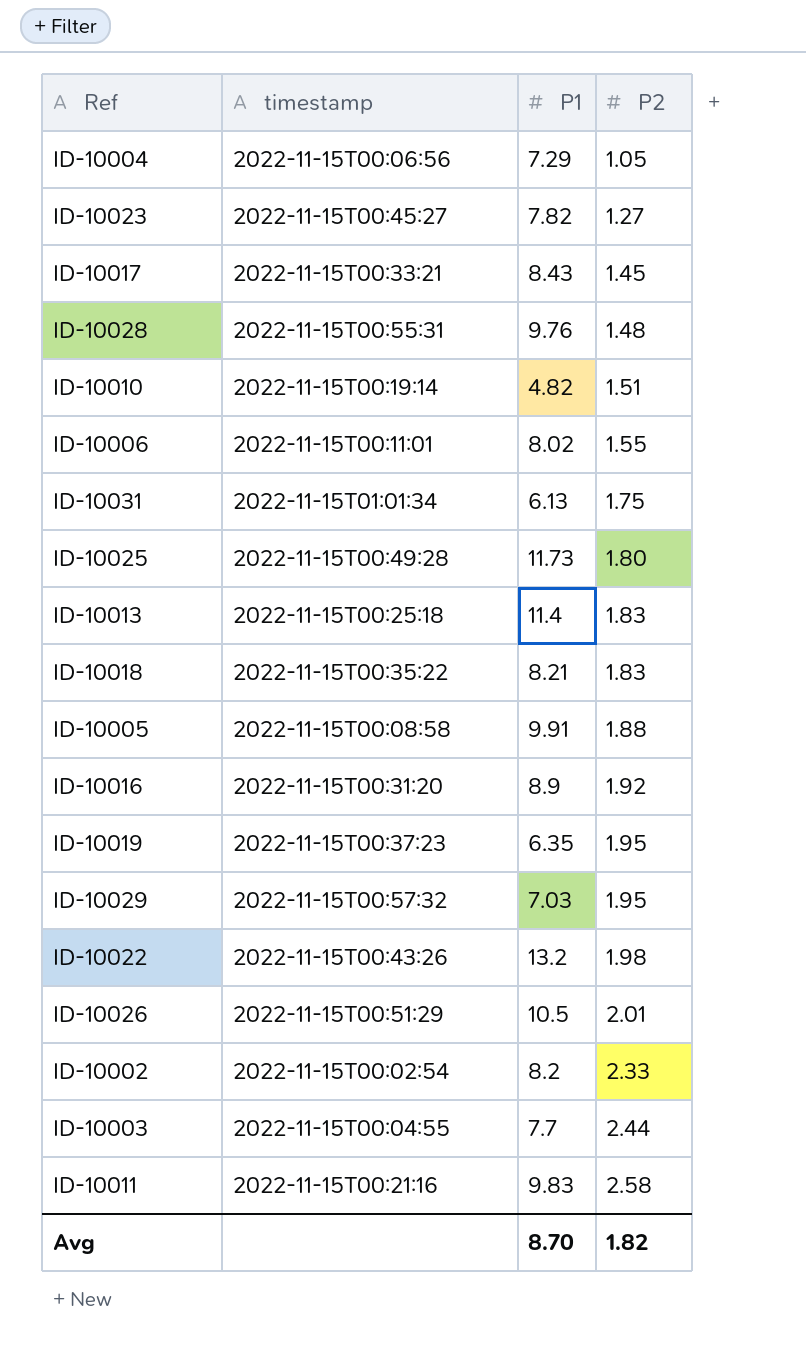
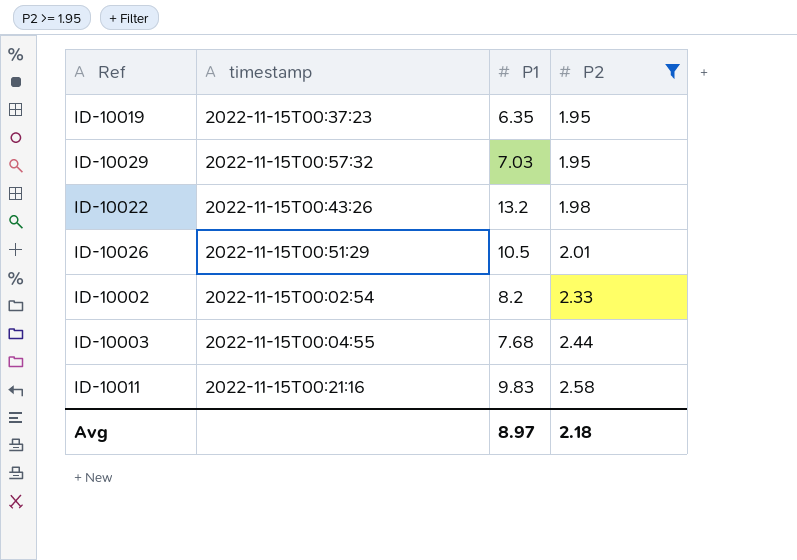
filter: none -> P2 >= 1.95
ID-10003 | P1: 7.7 -> 7.68
Avg | P1: 8.70 -> 8.97
Avg | P2: 1.82 -> 2.18

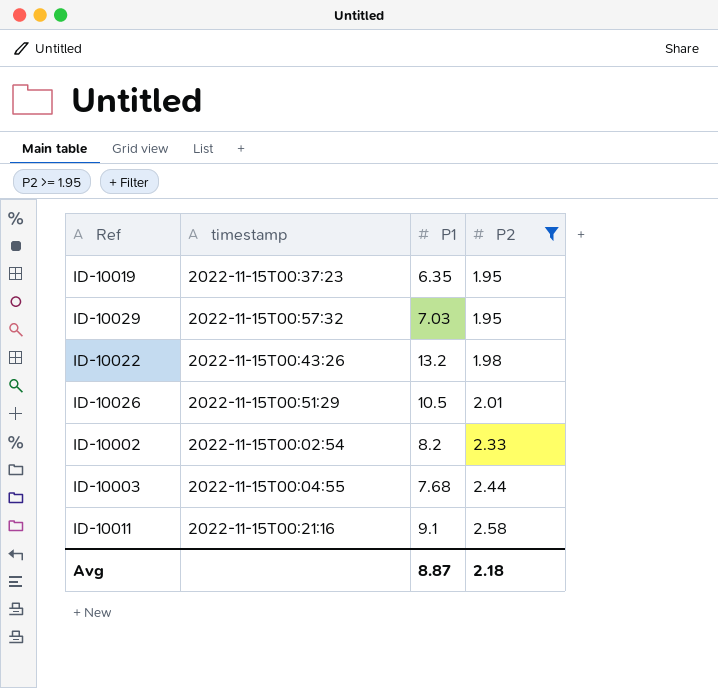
ID-10011 | P1: 9.83 -> 9.1
Avg | P1: 8.97 -> 8.87

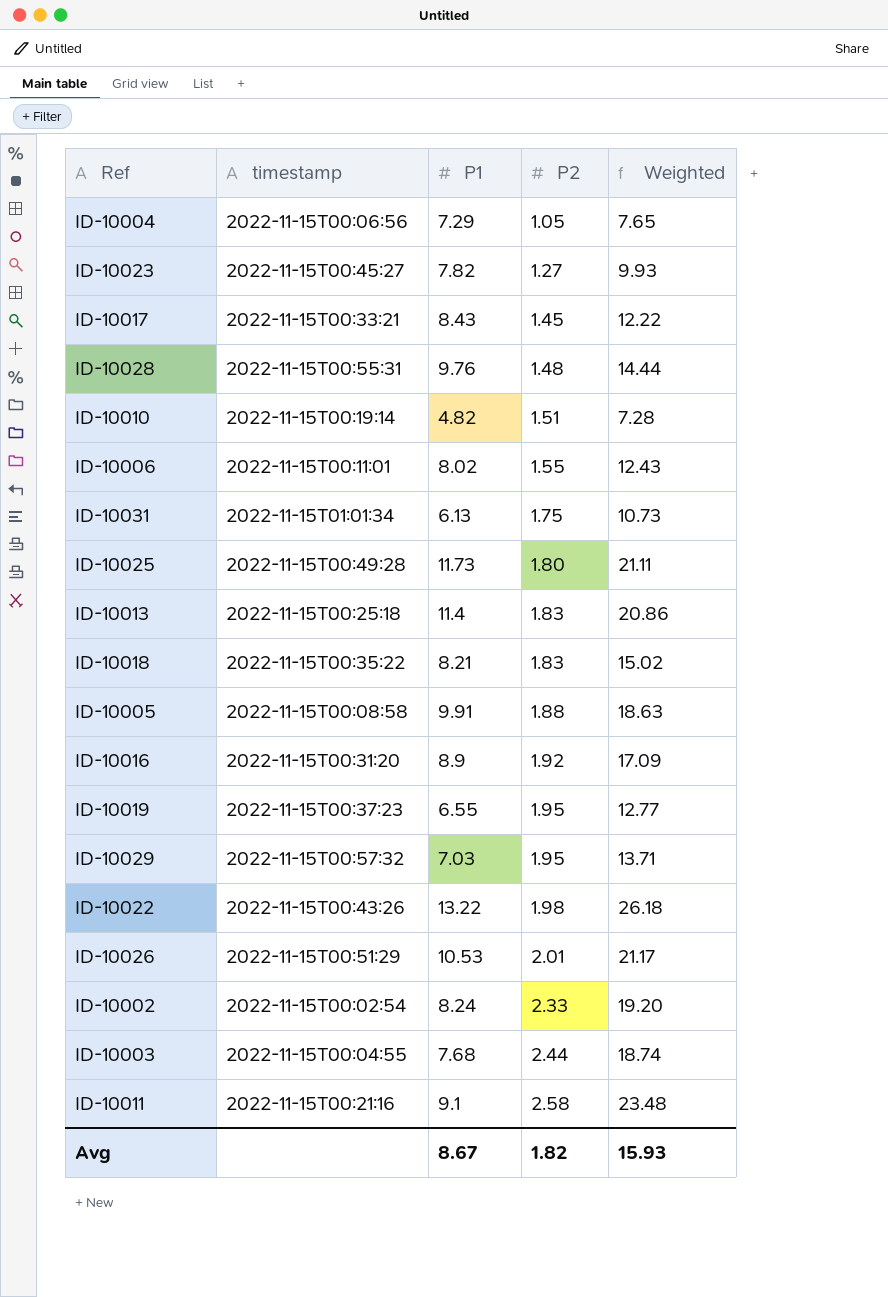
filter: P2 >= 1.95 -> none
column Weighted | formula: none -> [P1] * [P2]
ID-10019 | P1: 6.35 -> 6.55
ID-10022 | P1: 13.2 -> 13.22
ID-10026 | P1: 10.5 -> 10.53
ID-10002 | P1: 8.2 -> 8.24
Avg | P1: 8.87 -> 8.67
Avg | P2: 2.18 -> 1.82

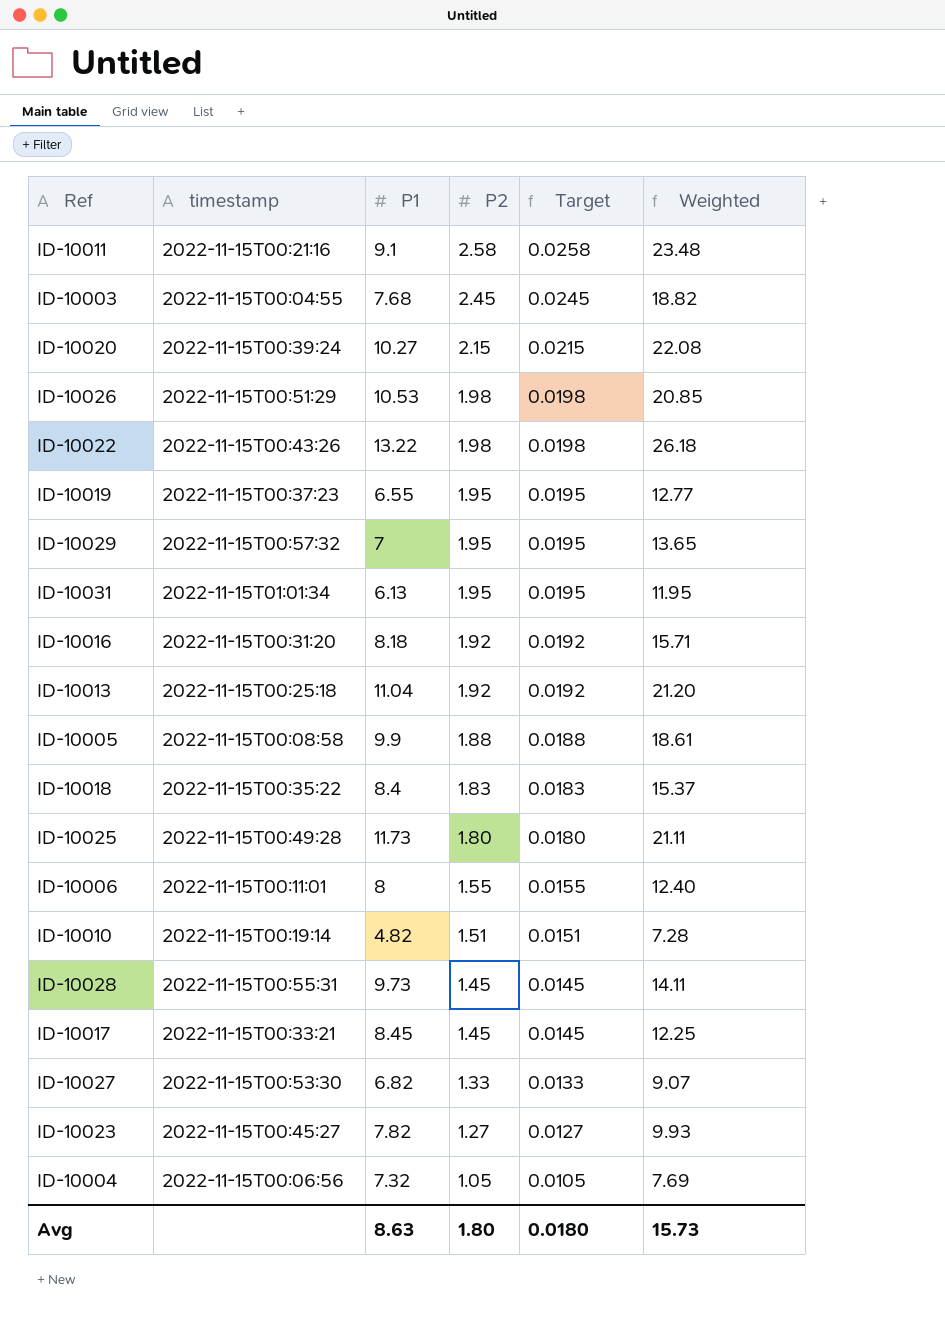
row order: P2 ascending -> P2 descending
column Target | formula: none -> [P2] * 0.01
row ID-10002: 2022-11-15T00:02:54 | 8.24 | 2.33 | 19.20 -> none
ID-10003 | P2: 2.44 -> 2.45
ID-10003 | Weighted: 18.74 -> 18.82
row ID-10020: none -> 2022-11-15T00:39:24 | 10.27 | 2.15 | 0.0215 | 22.08
ID-10026 | P2: 2.01 -> 1.98
ID-10026 | Weighted: 21.17 -> 20.85
ID-10029 | P1: 7.03 -> 7
ID-10029 | Weighted: 13.71 -> 13.65
ID-10031 | P2: 1.75 -> 1.95
ID-10031 | Weighted: 10.73 -> 11.95
ID-10016 | P1: 8.9 -> 8.18
ID-10016 | Weighted: 17.09 -> 15.71
ID-10013 | P1: 11.4 -> 11.04
ID-10013 | P2: 1.83 -> 1.92
ID-10013 | Weighted: 20.86 -> 21.20
ID-10005 | P1: 9.91 -> 9.9
ID-10005 | Weighted: 18.63 -> 18.61
ID-10018 | P1: 8.21 -> 8.4
ID-10018 | Weighted: 15.02 -> 15.37
ID-10006 | P1: 8.02 -> 8
ID-10006 | Weighted: 12.43 -> 12.40
ID-10028 | P1: 9.76 -> 9.73
ID-10028 | P2: 1.48 -> 1.45
ID-10028 | Weighted: 14.44 -> 14.11
ID-10017 | P1: 8.43 -> 8.45
ID-10017 | Weighted: 12.22 -> 12.25
row ID-10027: none -> 2022-11-15T00:53:30 | 6.82 | 1.33 | 0.0133 | 9.07
ID-10004 | P1: 7.29 -> 7.32
ID-10004 | Weighted: 7.65 -> 7.69
Avg | P1: 8.67 -> 8.63
Avg | P2: 1.82 -> 1.80
Avg | Weighted: 15.93 -> 15.73

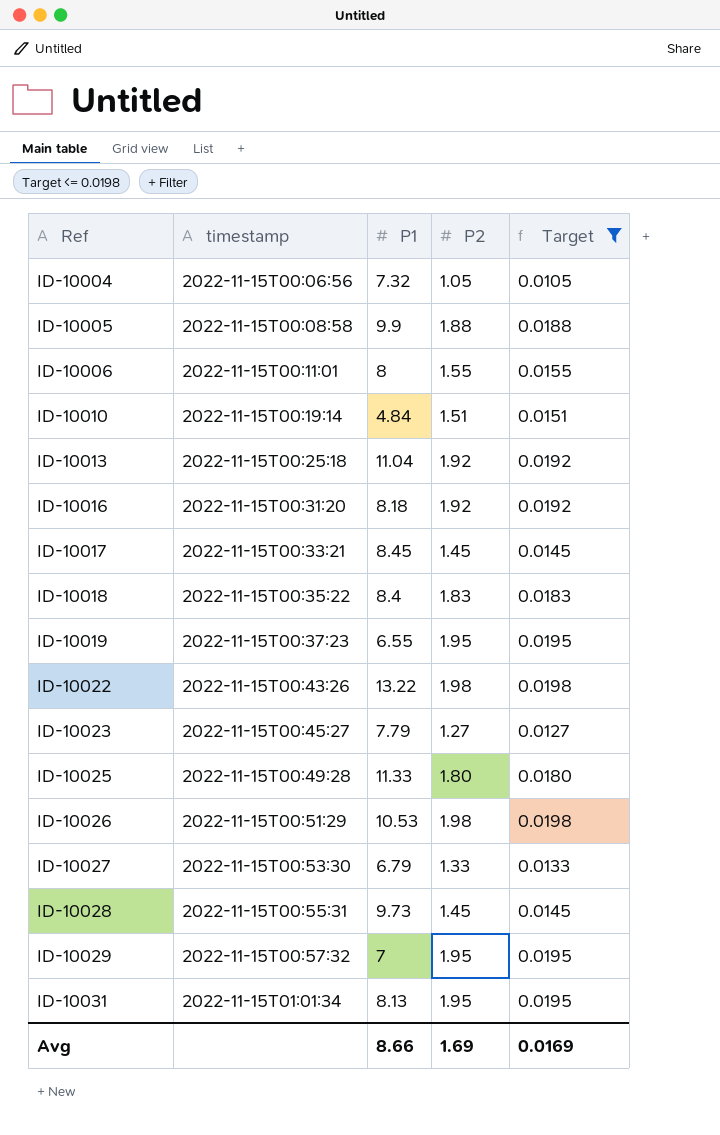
filter: none -> Target <= 0.0198
row order: P2 descending -> Ref ascending
column Weighted | formula: [P1] * [P2] -> none
ID-10010 | P1: 4.82 -> 4.84
ID-10023 | P1: 7.82 -> 7.79
ID-10025 | P1: 11.73 -> 11.33
ID-10027 | P1: 6.82 -> 6.79
ID-10031 | P1: 6.13 -> 8.13
Avg | P1: 8.63 -> 8.66
Avg | P2: 1.80 -> 1.69
Avg | Target: 0.0180 -> 0.0169

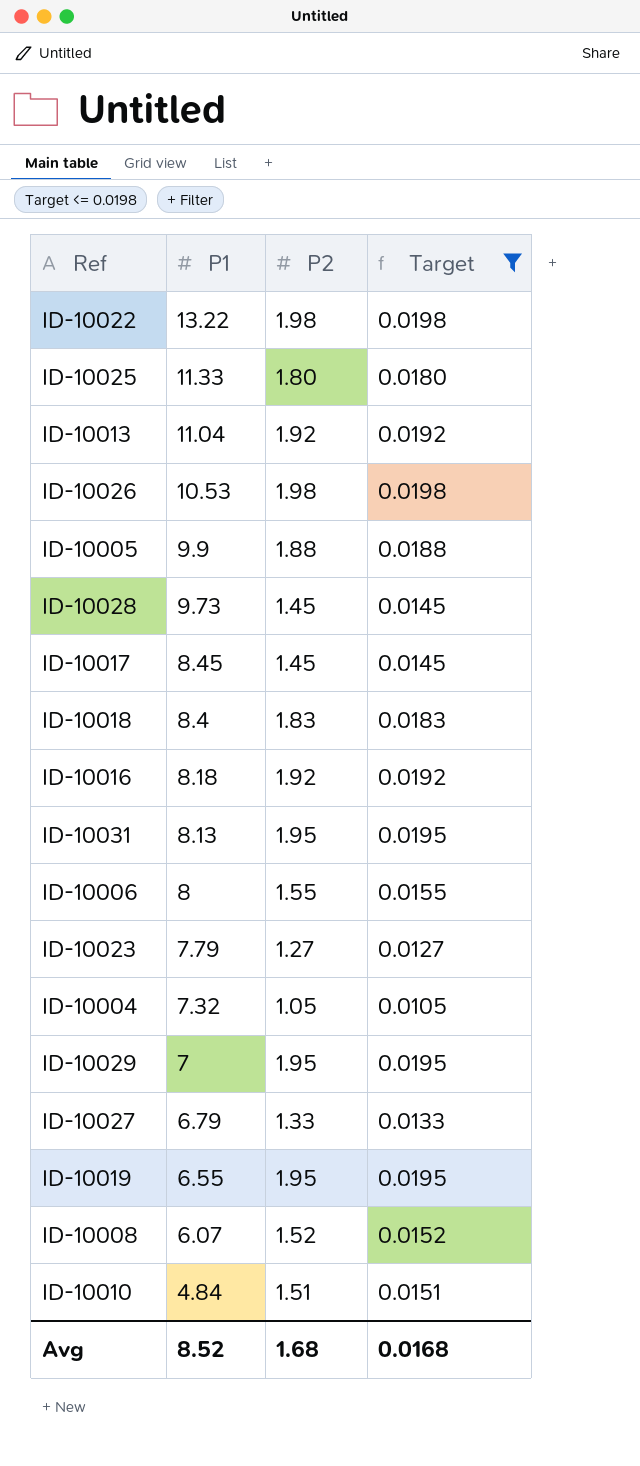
row order: Ref ascending -> P1 descending
column timestamp | position: 2 -> none
row ID-10008: none -> 6.07 | 1.52 | 0.0152
Avg | P1: 8.66 -> 8.52
Avg | P2: 1.69 -> 1.68
Avg | Target: 0.0169 -> 0.0168

